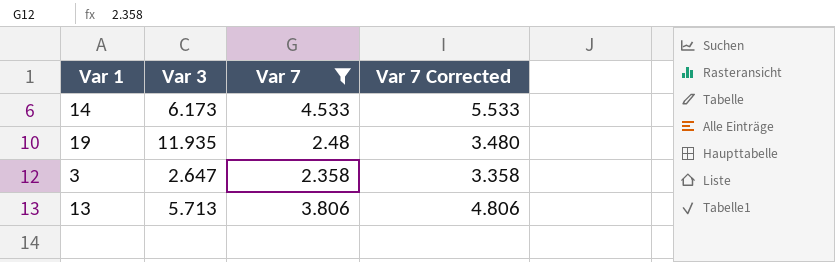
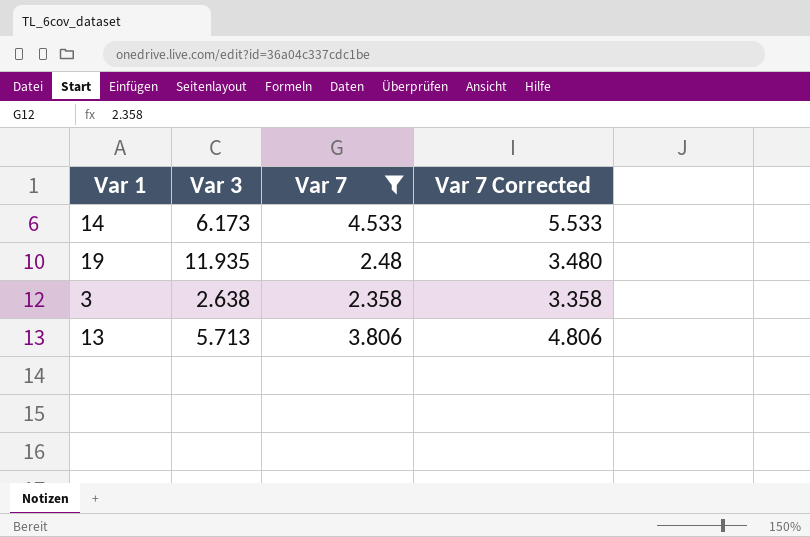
3 | Var 3: 2.647 -> 2.638

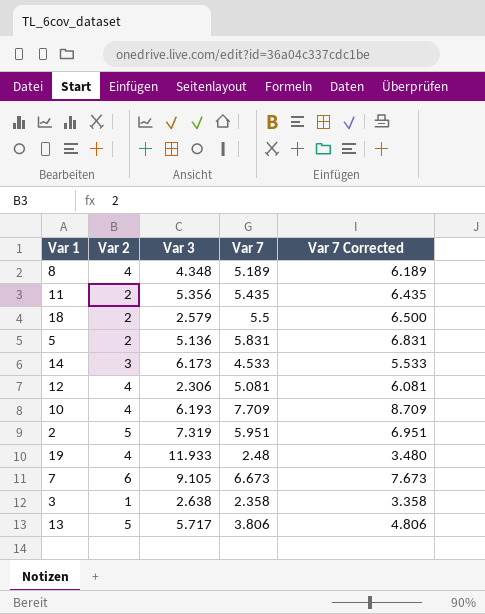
filter: Var 7 <= 4.533 -> none
column Var 2 | position: none -> 2
19 | Var 3: 11.935 -> 11.933
13 | Var 3: 5.713 -> 5.717

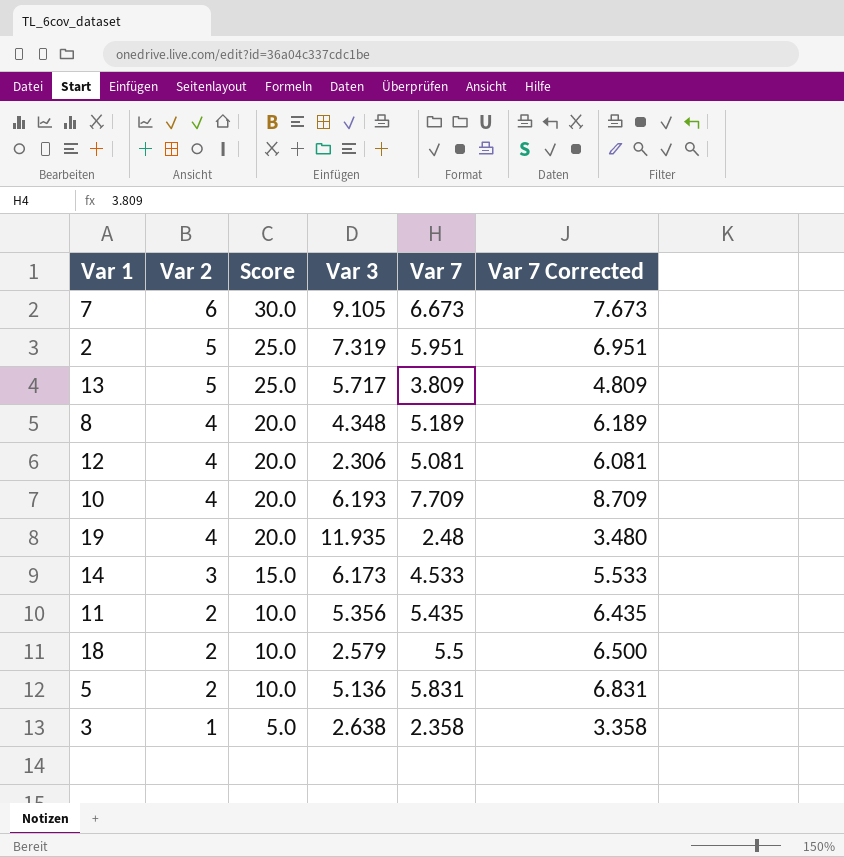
row order: none -> Var 2 descending
column Score | formula: none -> [Var 2] * 5
13 | Var 7: 3.806 -> 3.809
13 | Var 7 Corrected: 4.806 -> 4.809
19 | Var 3: 11.933 -> 11.935

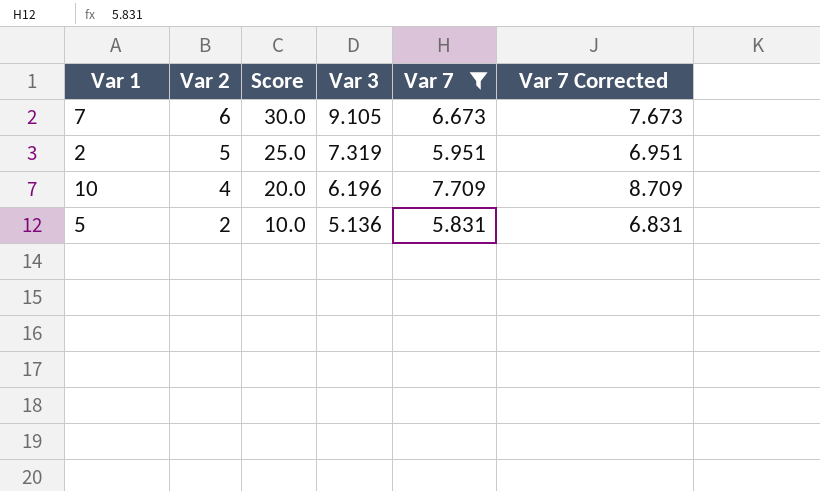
filter: none -> Var 7 >= 5.831
10 | Var 3: 6.193 -> 6.196

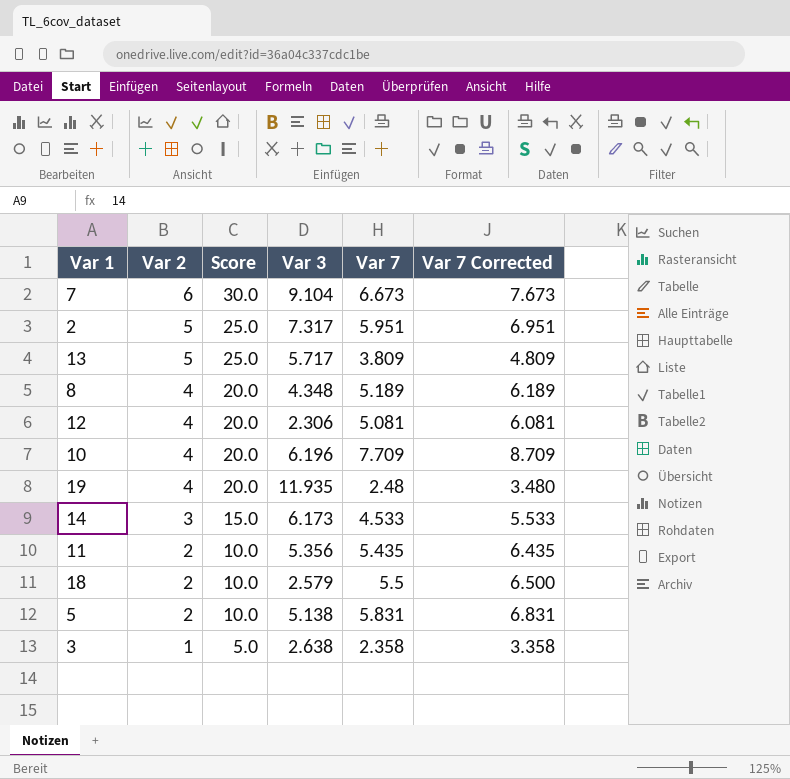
filter: Var 7 >= 5.831 -> none
7 | Var 3: 9.105 -> 9.104
2 | Var 3: 7.319 -> 7.317
5 | Var 3: 5.136 -> 5.138

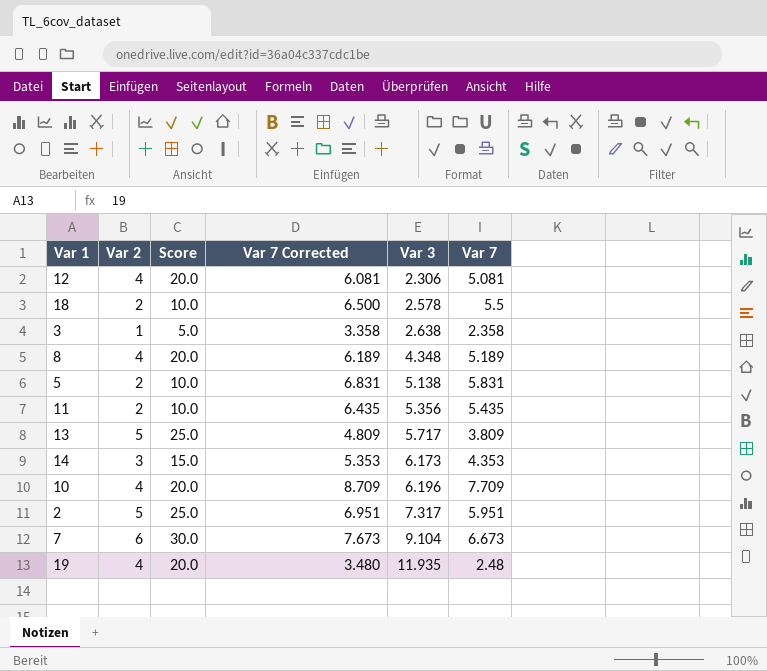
row order: Var 2 descending -> Var 3 ascending
column Var 7 Corrected | position: 6 -> 4
18 | Var 3: 2.579 -> 2.578
14 | Var 7 Corrected: 5.533 -> 5.353
14 | Var 7: 4.533 -> 4.353

